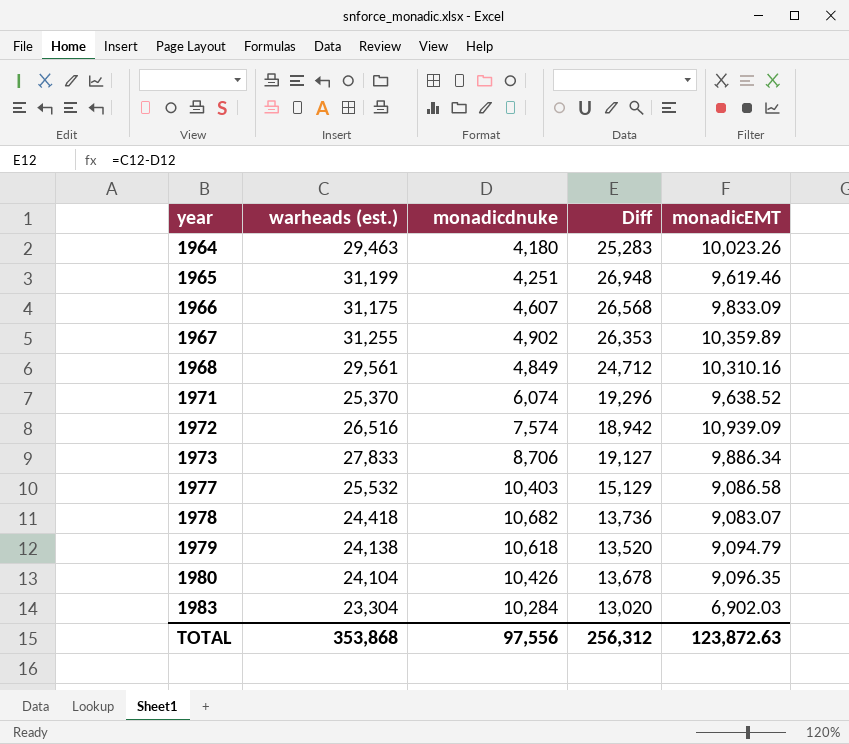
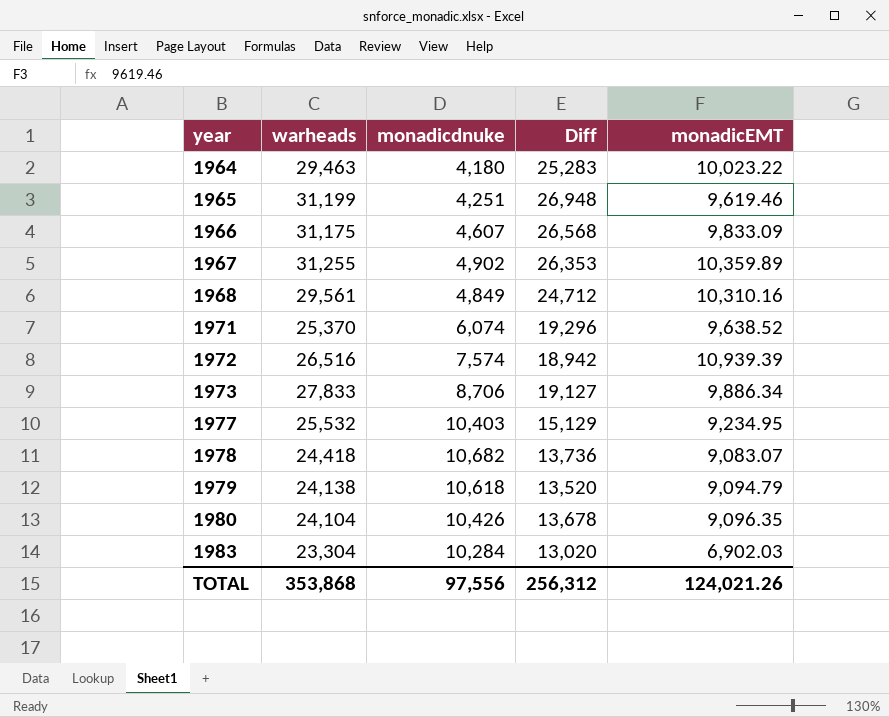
column name: warheads (est.) -> warheads
1964 | monadicEMT: 10,023.26 -> 10,023.22
1972 | monadicEMT: 10,939.09 -> 10,939.39
1977 | monadicEMT: 9,086.58 -> 9,234.95
TOTAL | monadicEMT: 123,872.63 -> 124,021.26

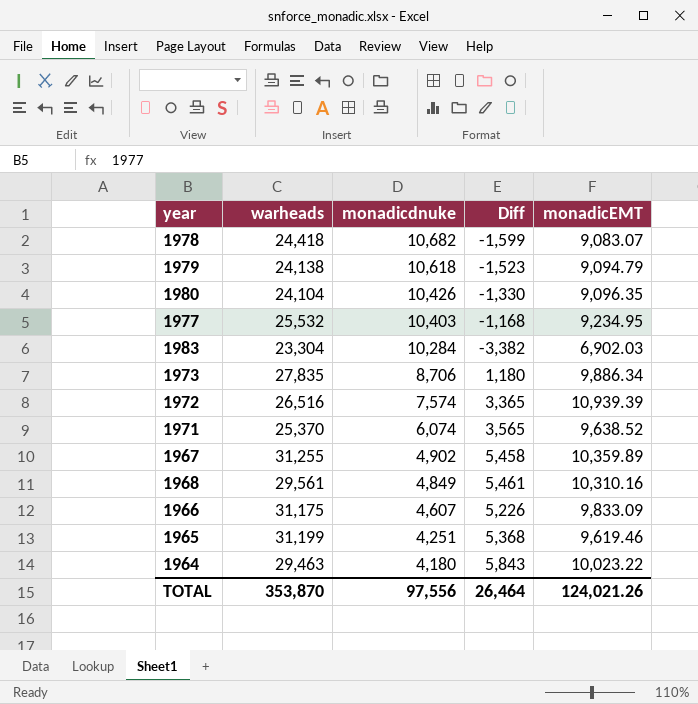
row order: year ascending -> monadicdnuke descending
column Diff | formula: [warheads] - [monadicdnuke] -> [monadicEMT] - [monadicdnuke]
1973 | warheads: 27,833 -> 27,835
TOTAL | warheads: 353,868 -> 353,870
TOTAL | Diff: 256,312 -> 26,464

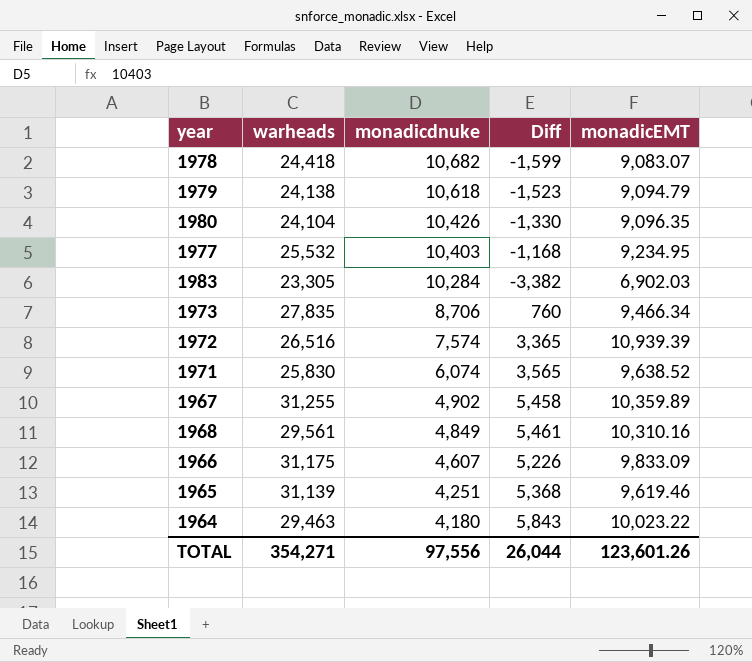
1983 | warheads: 23,304 -> 23,305
1973 | Diff: 1,180 -> 760
1973 | monadicEMT: 9,886.34 -> 9,466.34
1971 | warheads: 25,370 -> 25,830
1965 | warheads: 31,199 -> 31,139
TOTAL | warheads: 353,870 -> 354,271
TOTAL | Diff: 26,464 -> 26,044
TOTAL | monadicEMT: 124,021.26 -> 123,601.26

